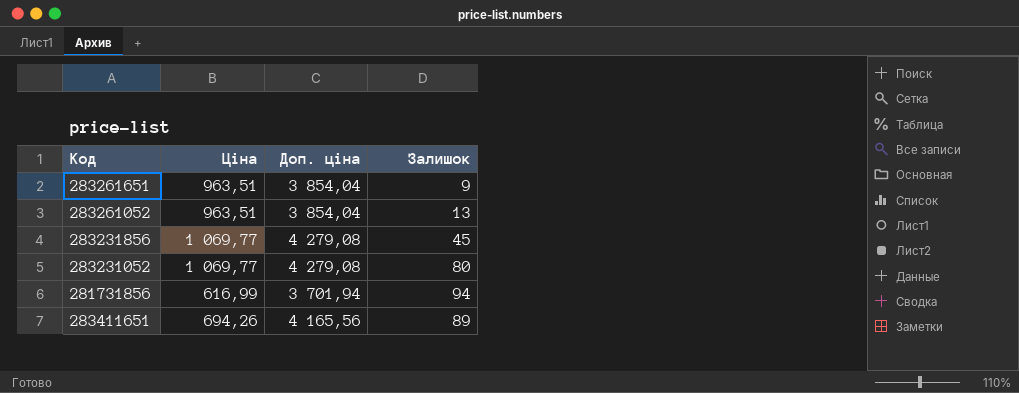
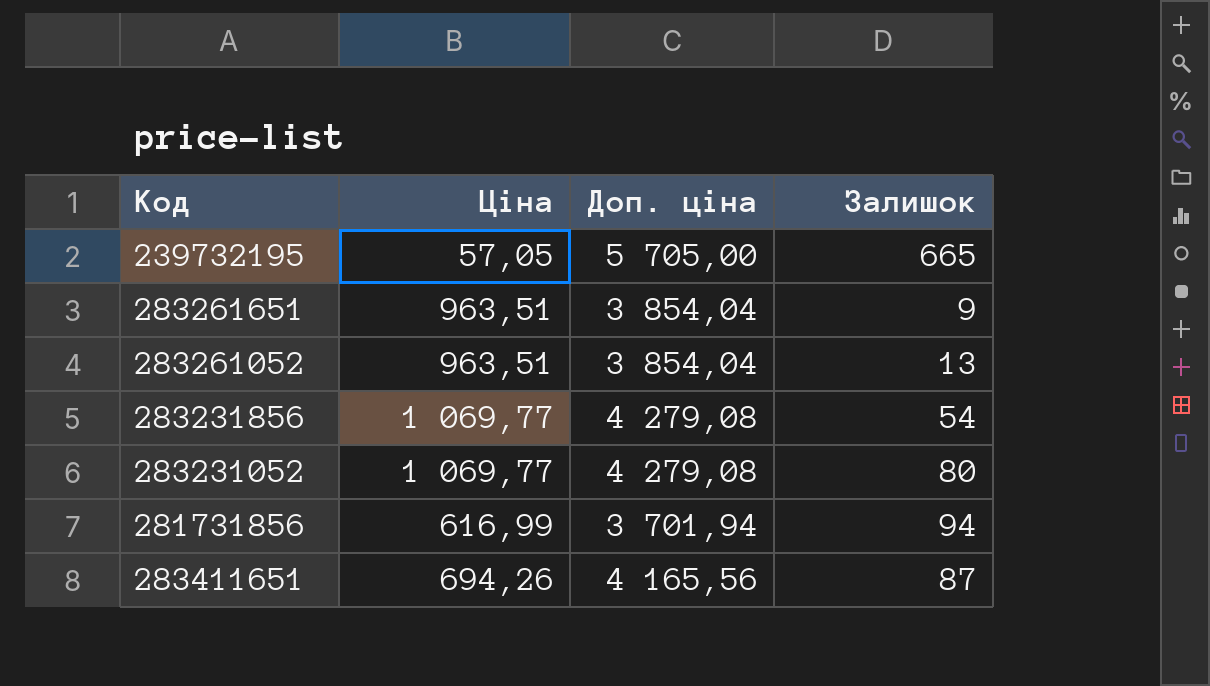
row 239732195: none -> 57,05 | 5 705,00 | 665
283231856 | Залишок: 45 -> 54
283411651 | Залишок: 89 -> 87

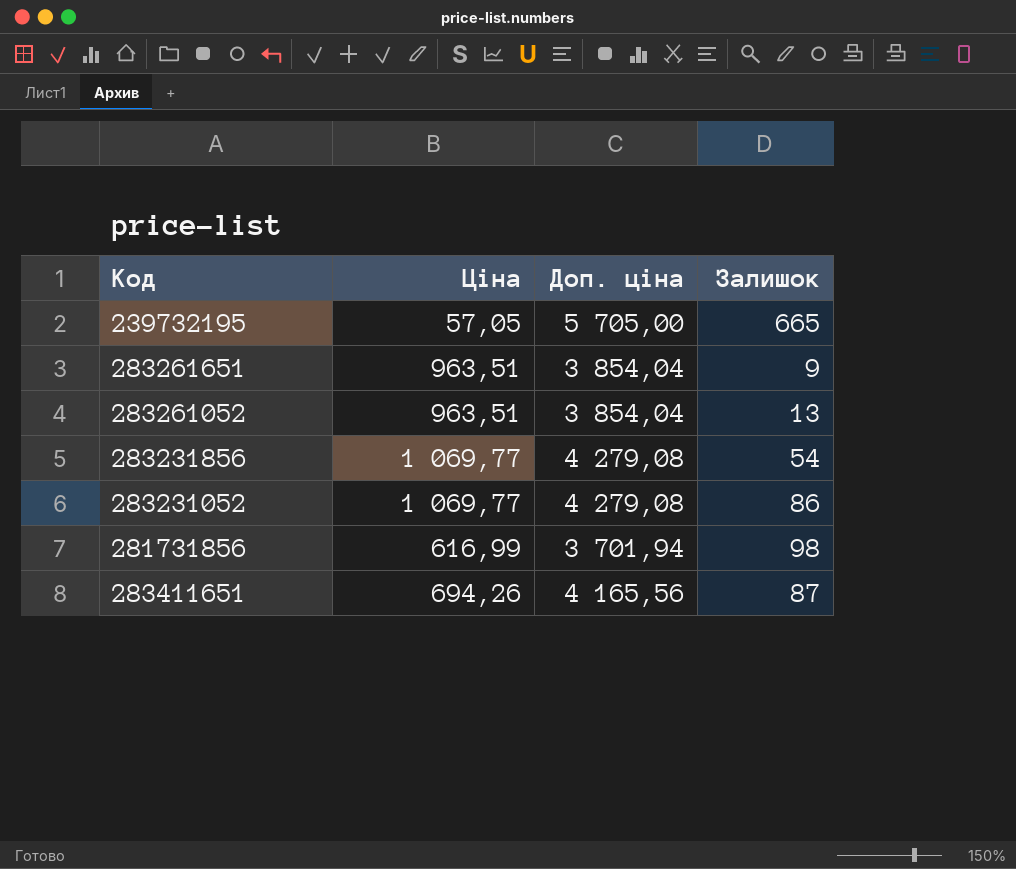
283231052 | Залишок: 80 -> 86
281731856 | Залишок: 94 -> 98

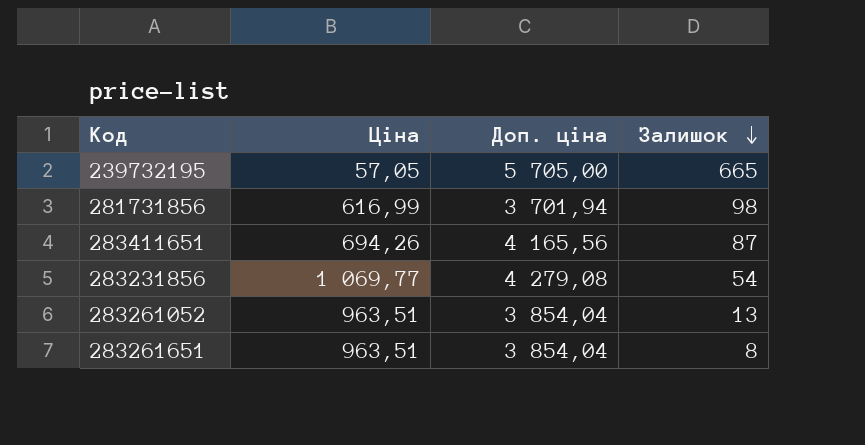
row order: none -> Залишок descending
row 283231052: 1 069,77 | 4 279,08 | 86 -> none
283261651 | Залишок: 9 -> 8

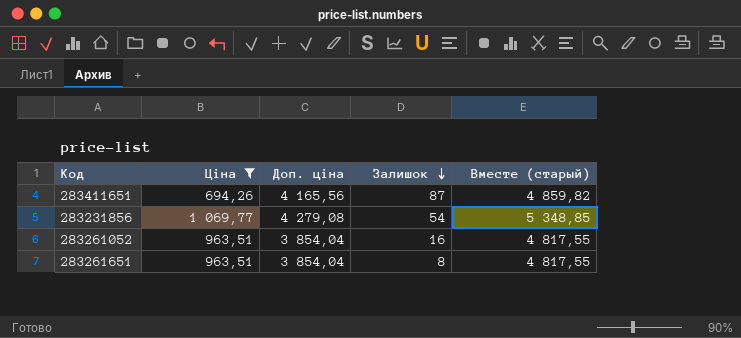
filter: none -> Ціна >= 694,26
column Вместе (старый) | formula: none -> [Ціна] + [Доп. ціна]
283261052 | Залишок: 13 -> 16

